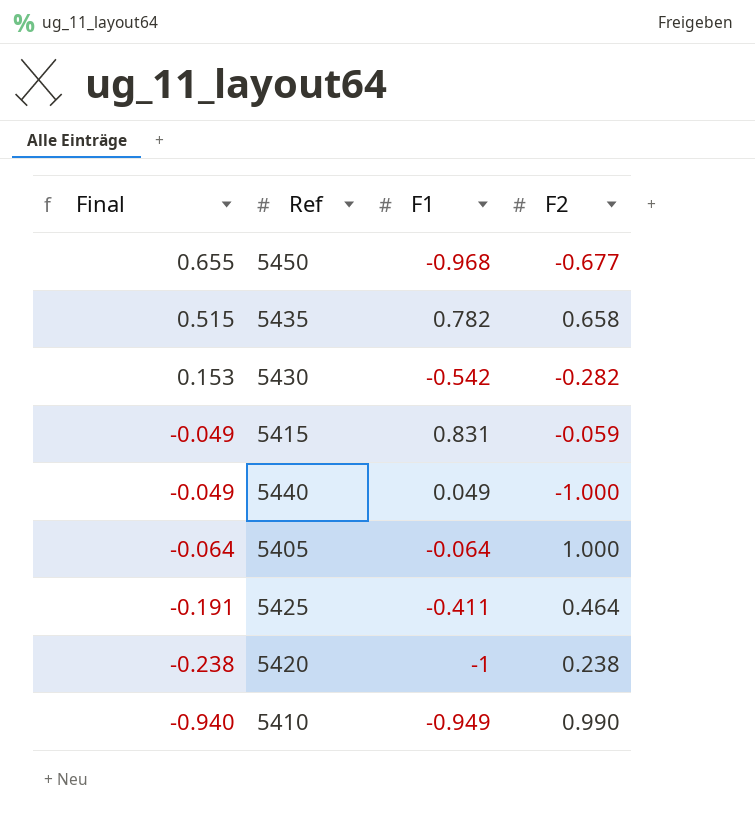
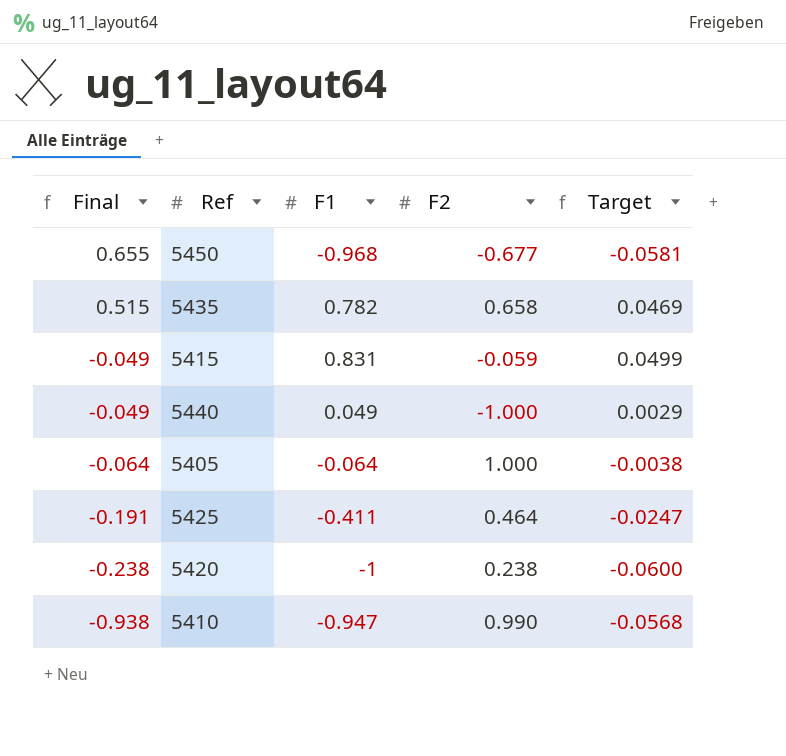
column Target | formula: none -> [F1] * 0.06
row 5430: 0.153 | -0.542 | -0.282 -> none
5410 | Final: -0.940 -> -0.938
5410 | F1: -0.949 -> -0.947

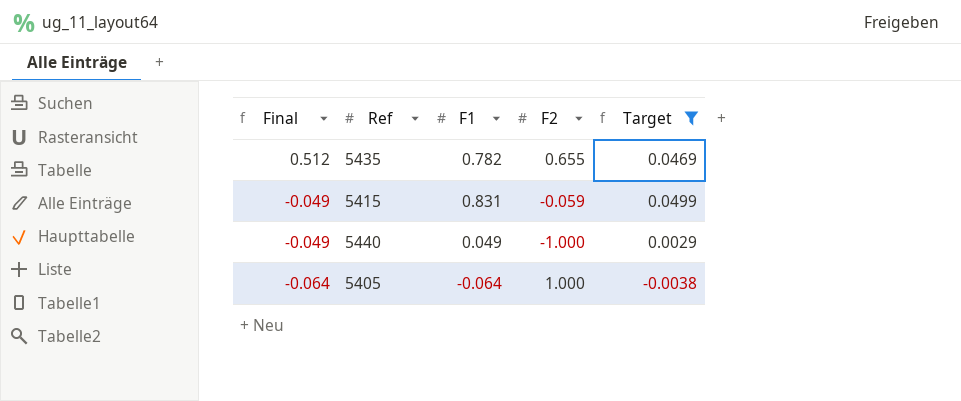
filter: none -> Target >= -0.0038
5435 | Final: 0.515 -> 0.512
5435 | F2: 0.658 -> 0.655

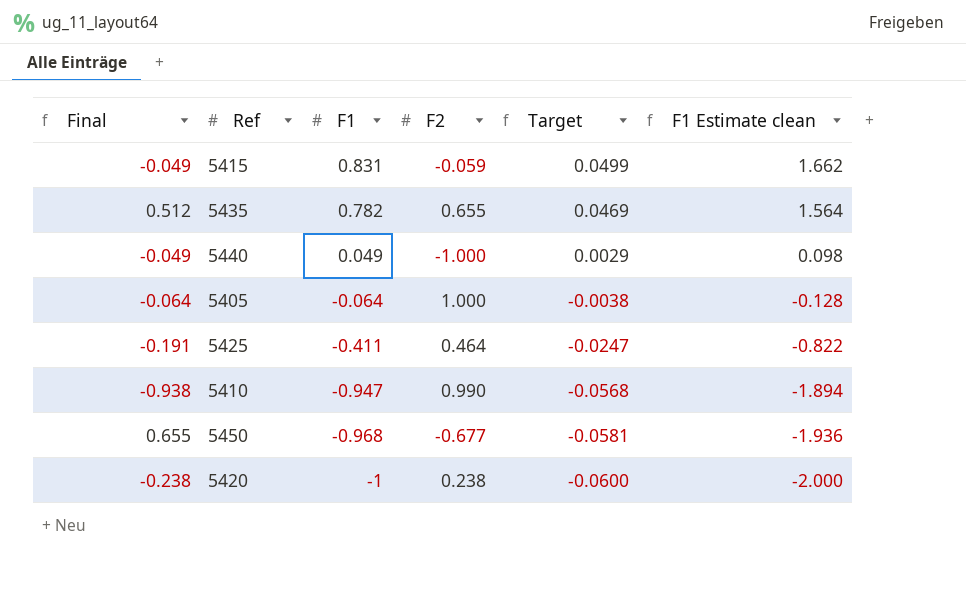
filter: Target >= -0.0038 -> none
row order: Final descending -> F1 descending
column F1 Estimate clean | formula: none -> [F1] * 2

